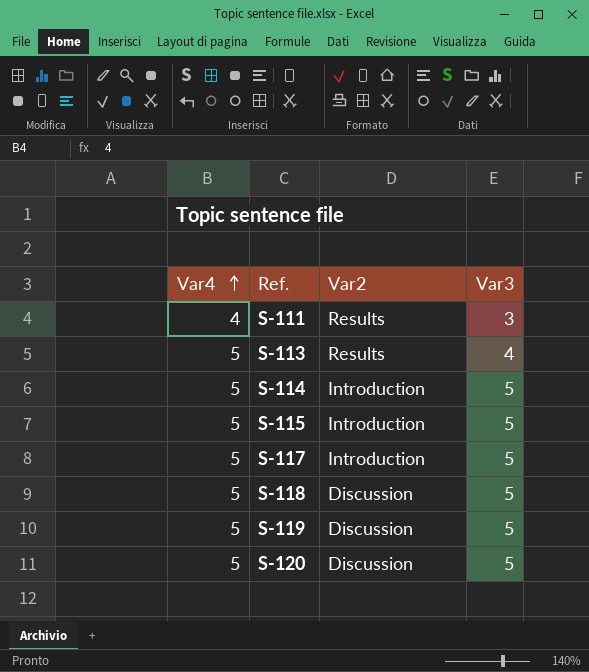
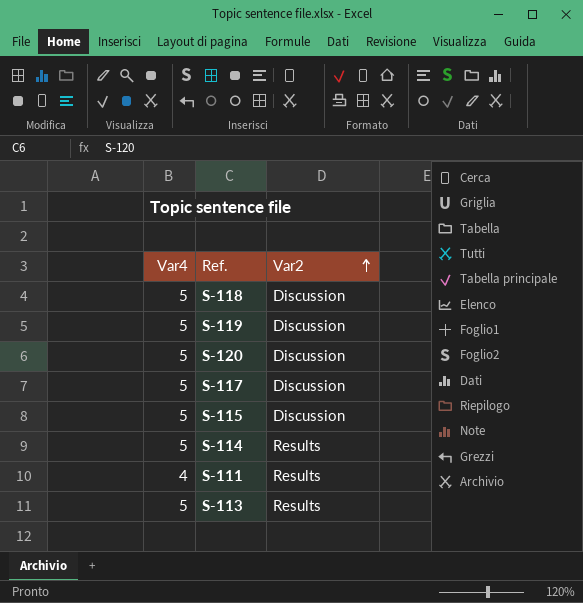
row order: Var4 ascending -> Var2 ascending
column Var3 | position: 4 -> none
S-117 | Var2: Introduction -> Discussion
S-115 | Var2: Introduction -> Discussion
S-114 | Var2: Introduction -> Results

